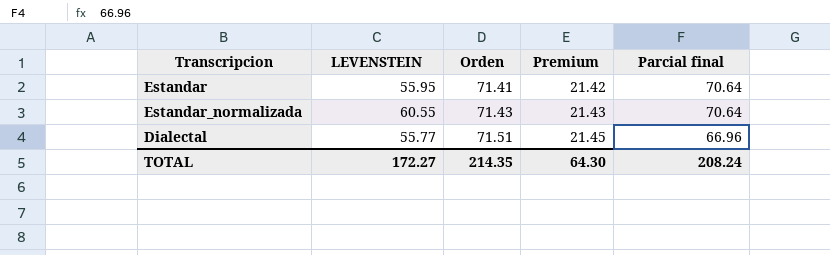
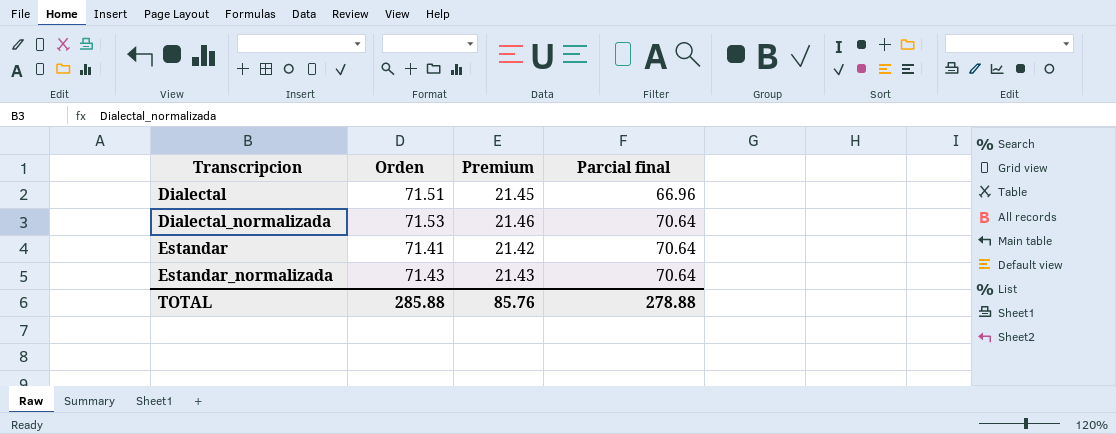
row order: Orden ascending -> Transcripcion ascending
column LEVENSTEIN | position: 2 -> none
row Dialectal_normalizada: none -> 71.53 | 21.46 | 70.64
TOTAL | Orden: 214.35 -> 285.88
TOTAL | Premium: 64.30 -> 85.76
TOTAL | Parcial final: 208.24 -> 278.88

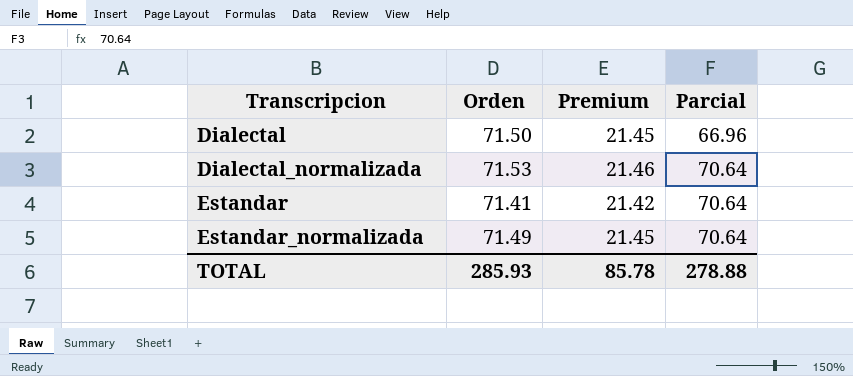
column name: Parcial final -> Parcial
Dialectal | Orden: 71.51 -> 71.50
Estandar_normalizada | Orden: 71.43 -> 71.49
Estandar_normalizada | Premium: 21.43 -> 21.45
TOTAL | Orden: 285.88 -> 285.93
TOTAL | Premium: 85.76 -> 85.78

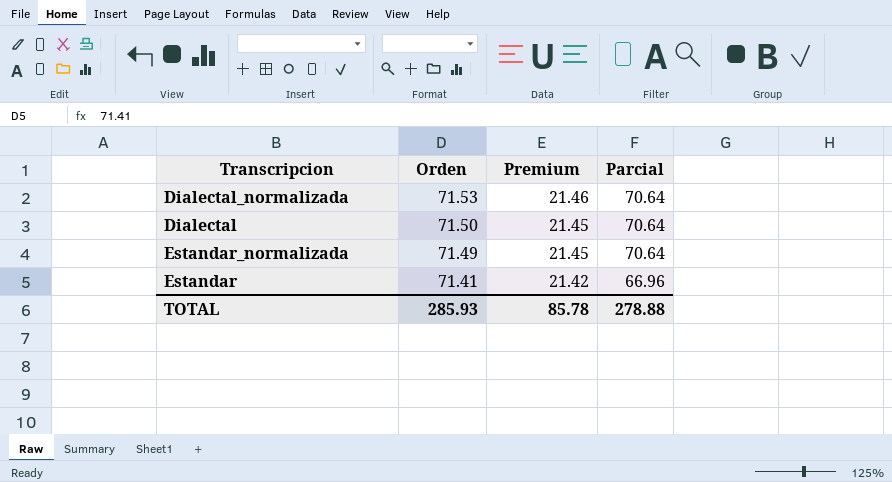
row order: Transcripcion ascending -> Orden descending
Dialectal | Parcial: 66.96 -> 70.64
Estandar | Parcial: 70.64 -> 66.96

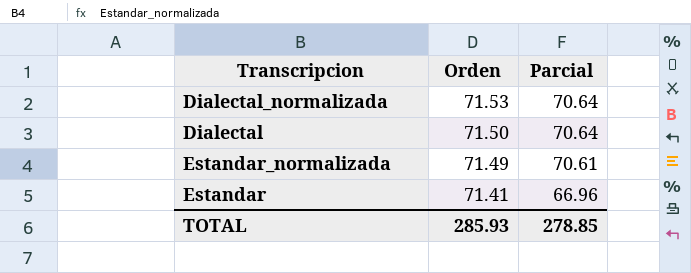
column Premium | formula: [Orden] * 0.3 -> none
Estandar_normalizada | Parcial: 70.64 -> 70.61
TOTAL | Parcial: 278.88 -> 278.85

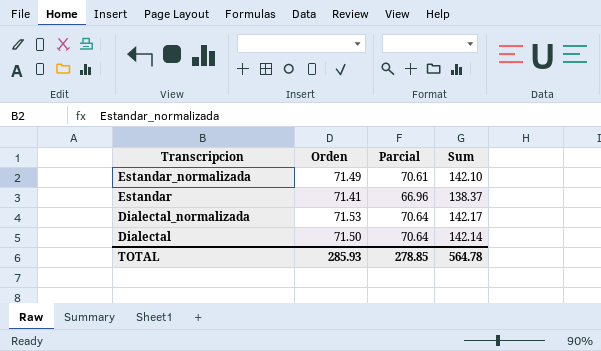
row order: Orden descending -> Transcripcion descending
column Sum | formula: none -> [Orden] + [Parcial]

